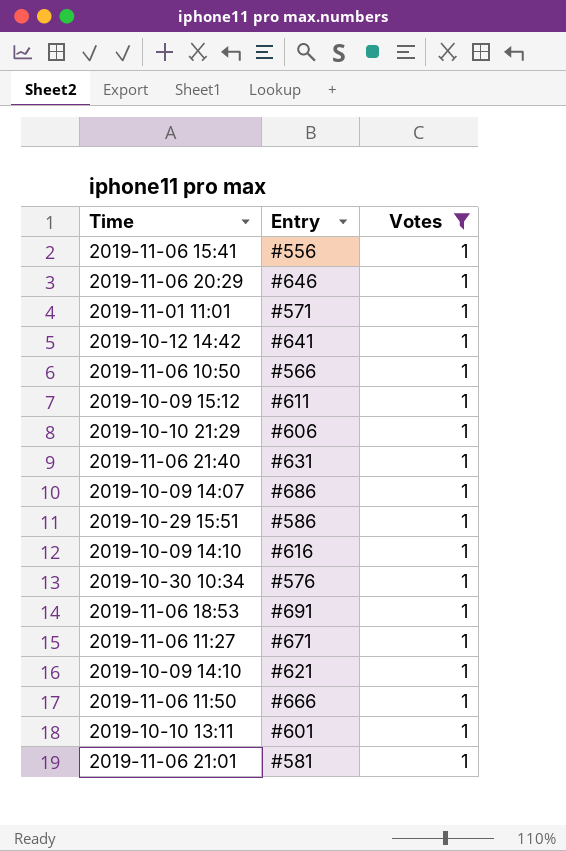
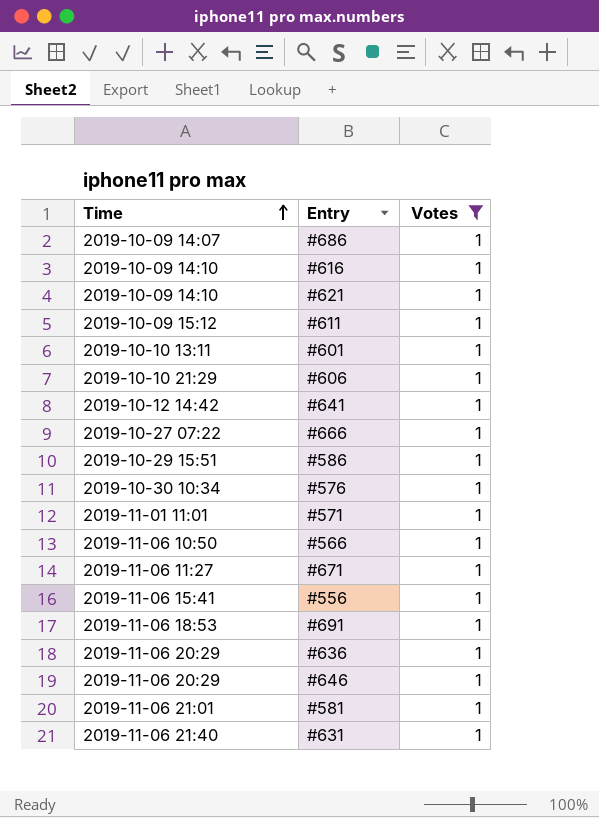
row order: none -> Time ascending
#666 | Time: 2019-11-06 11:50 -> 2019-10-27 07:22
row #636: none -> 2019-11-06 20:29 | 1

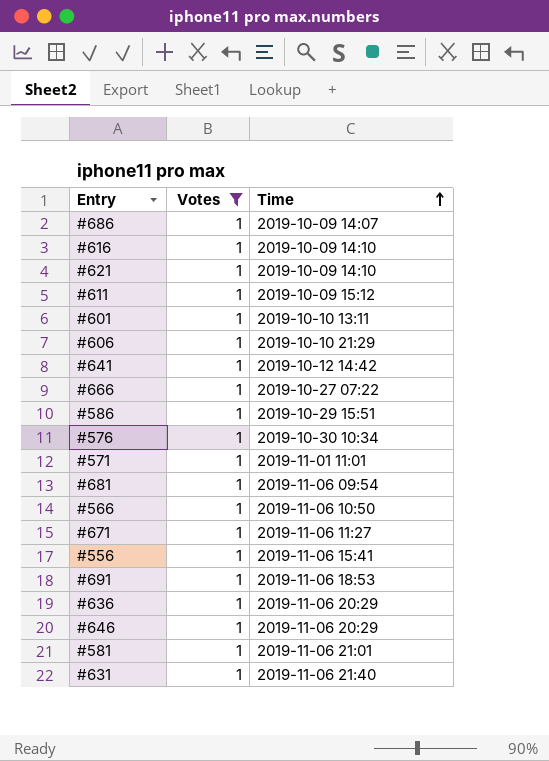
column Time | position: 1 -> 3
row #681: none -> 1 | 2019-11-06 09:54

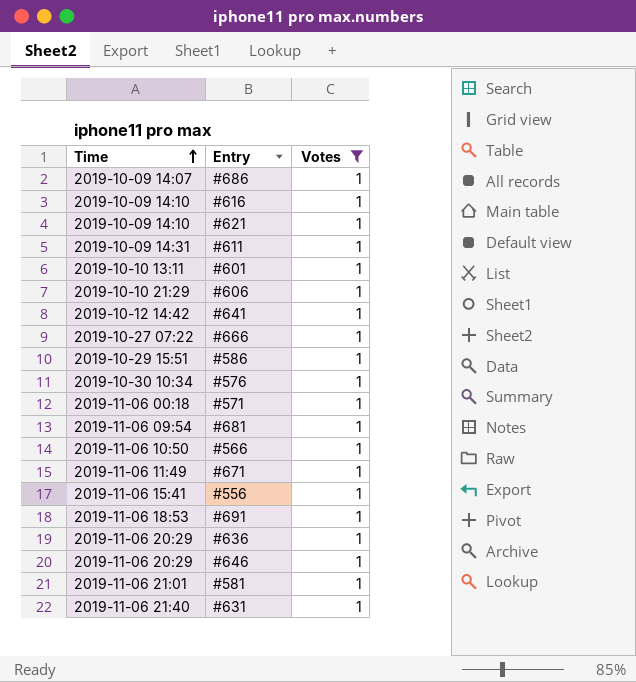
column Time | position: 3 -> 1
#611 | Time: 2019-10-09 15:12 -> 2019-10-09 14:31
#571 | Time: 2019-11-01 11:01 -> 2019-11-06 00:18
#671 | Time: 2019-11-06 11:27 -> 2019-11-06 11:49

